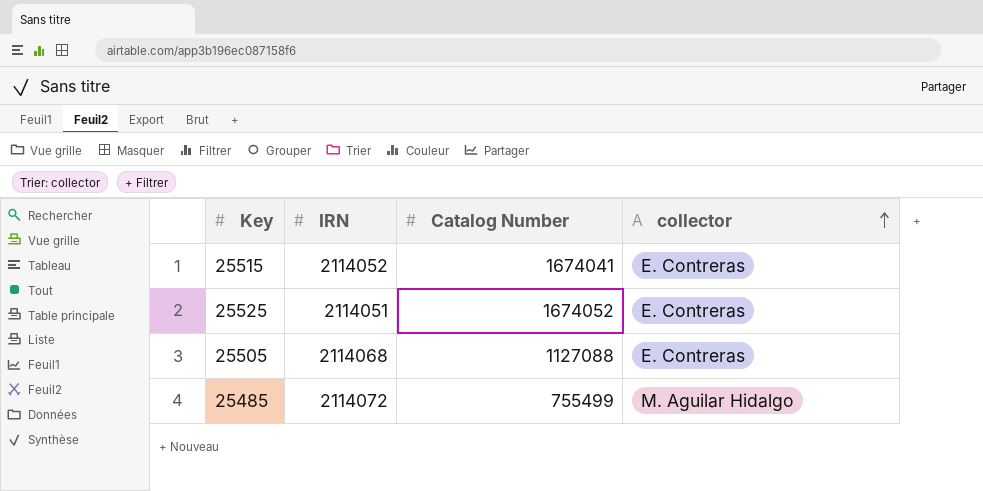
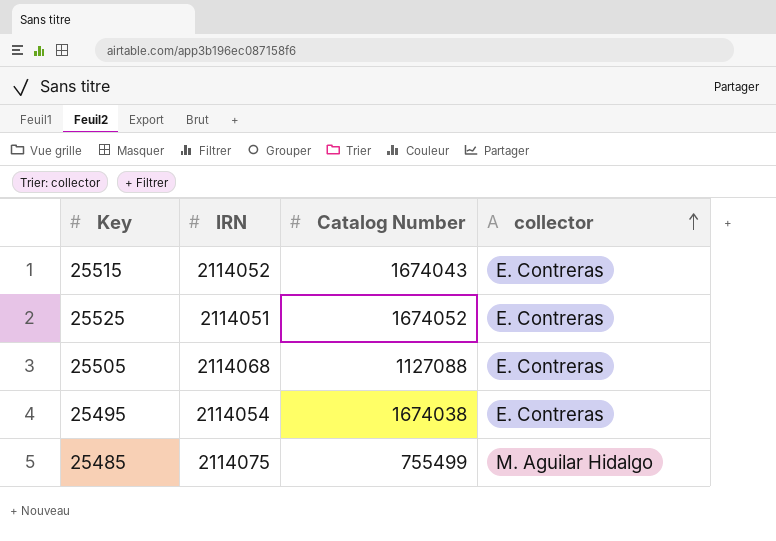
25515 | Catalog Number: 1674041 -> 1674043
row 25495: none -> 2114054 | 1674038 | E. Contreras
25485 | IRN: 2114072 -> 2114075

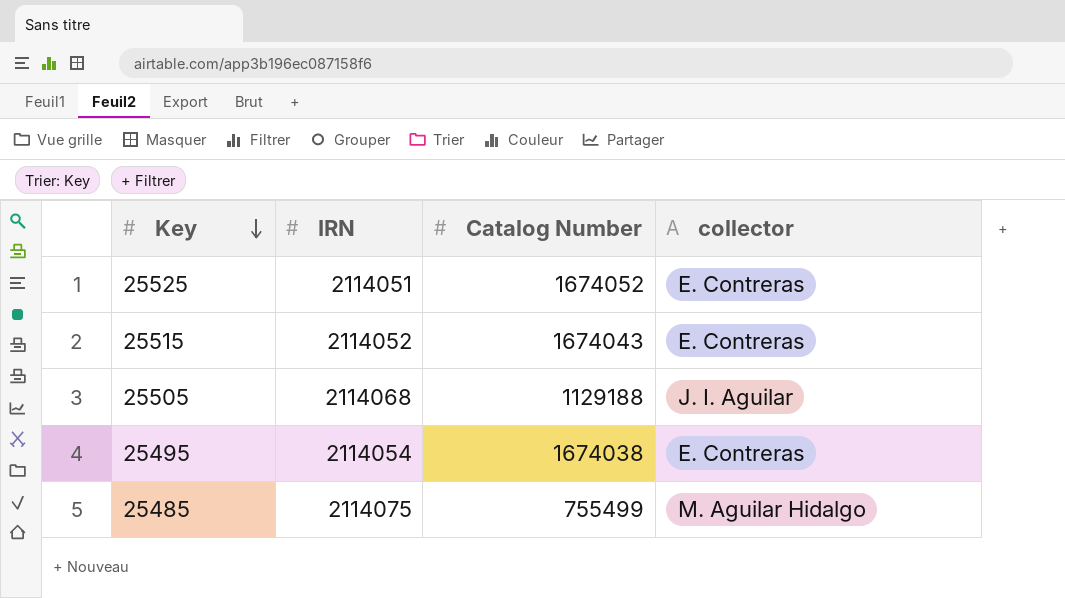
row order: collector ascending -> Key descending
25505 | Catalog Number: 1127088 -> 1129188
25505 | collector: E. Contreras -> J. I. Aguilar

